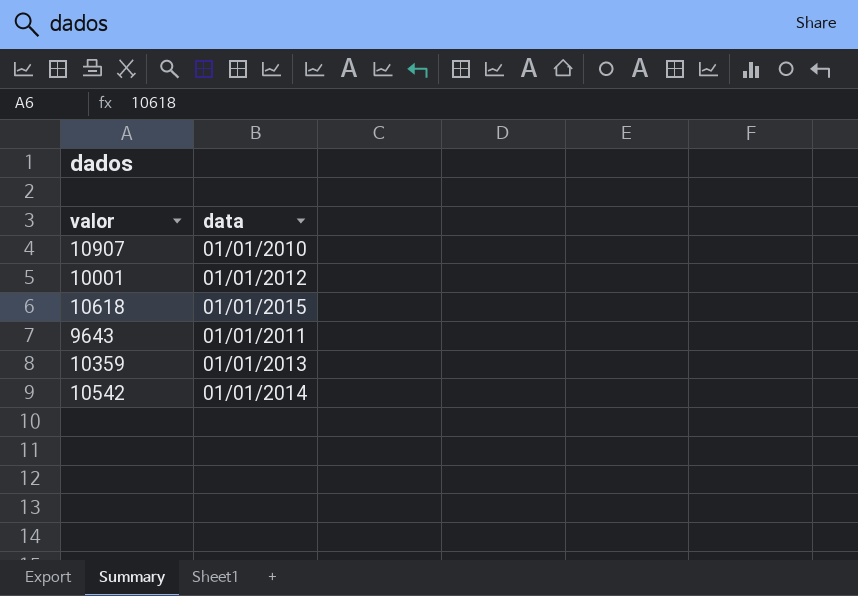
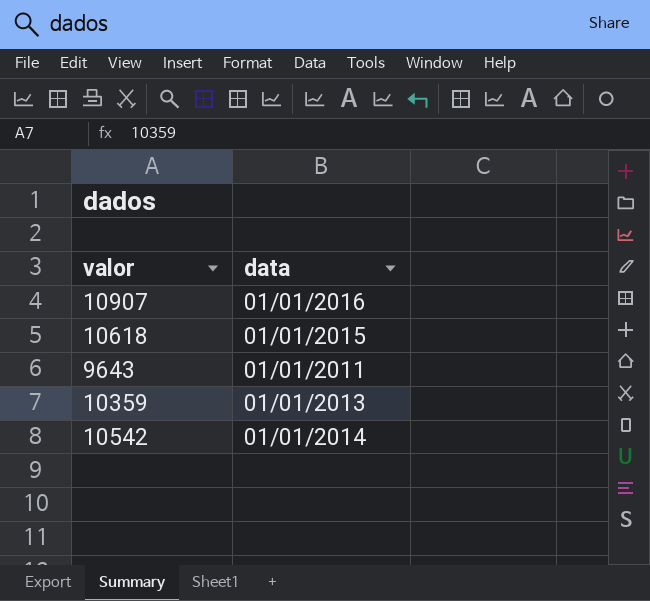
row 10001: 01/01/2012 -> none
10907 | data: 01/01/2010 -> 01/01/2016

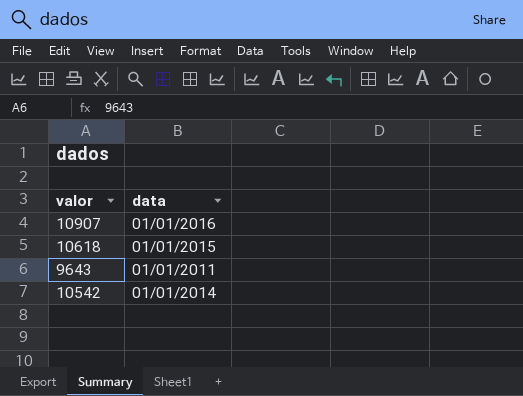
row 10359: 01/01/2013 -> none

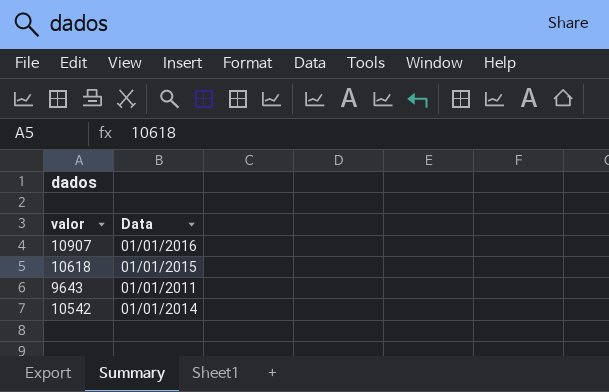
column name: data -> Data

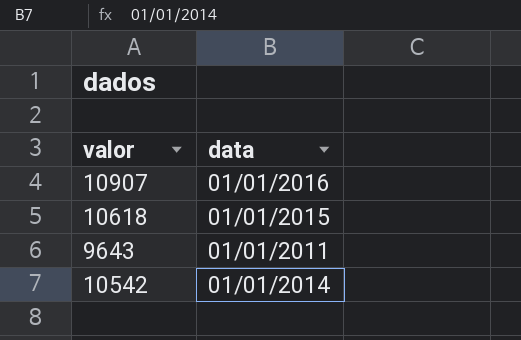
column name: Data -> data

